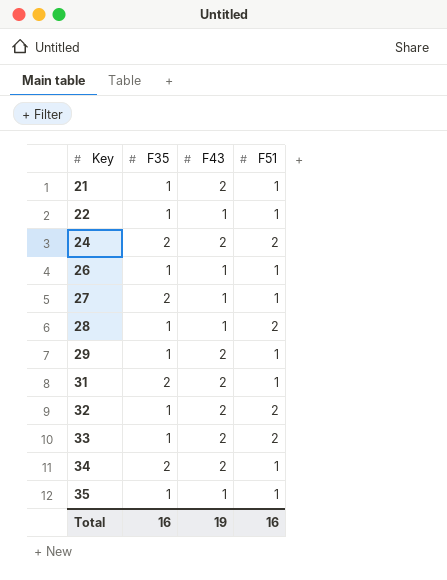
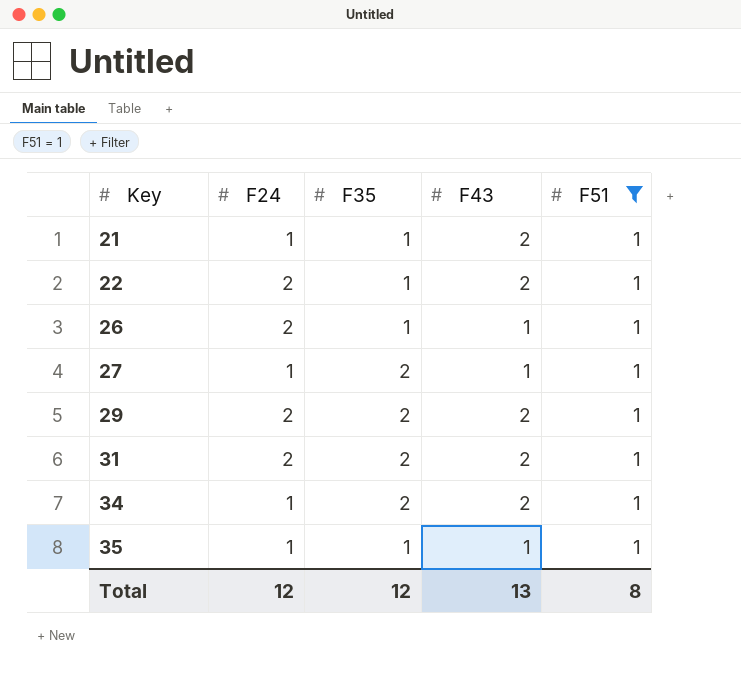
filter: none -> F51 = 1
column F24 | position: none -> 2
22 | F43: 1 -> 2
29 | F35: 1 -> 2
Total | F35: 16 -> 12
Total | F43: 19 -> 13
Total | F51: 16 -> 8

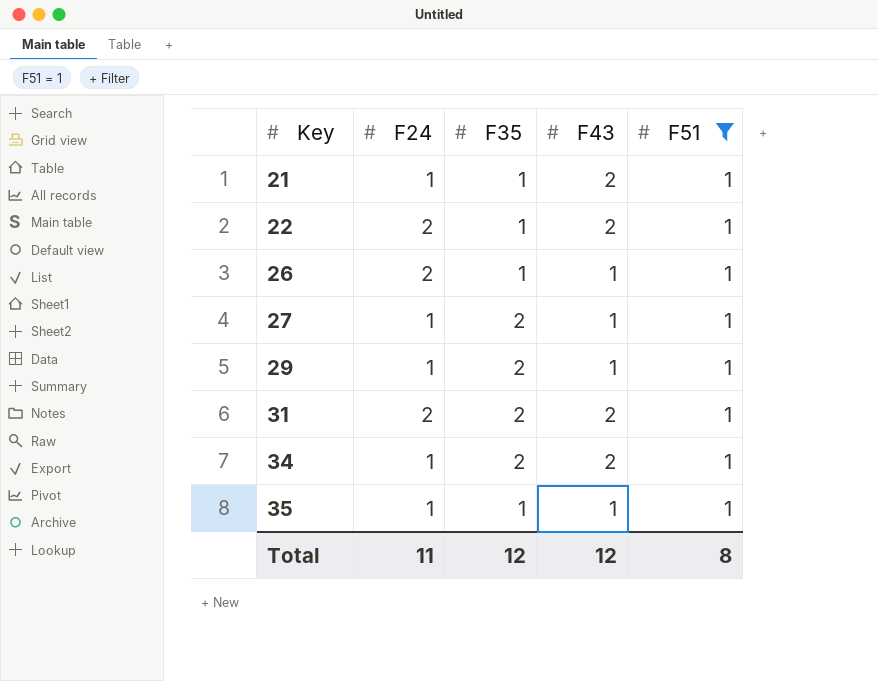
29 | F24: 2 -> 1
29 | F43: 2 -> 1
Total | F24: 12 -> 11
Total | F43: 13 -> 12

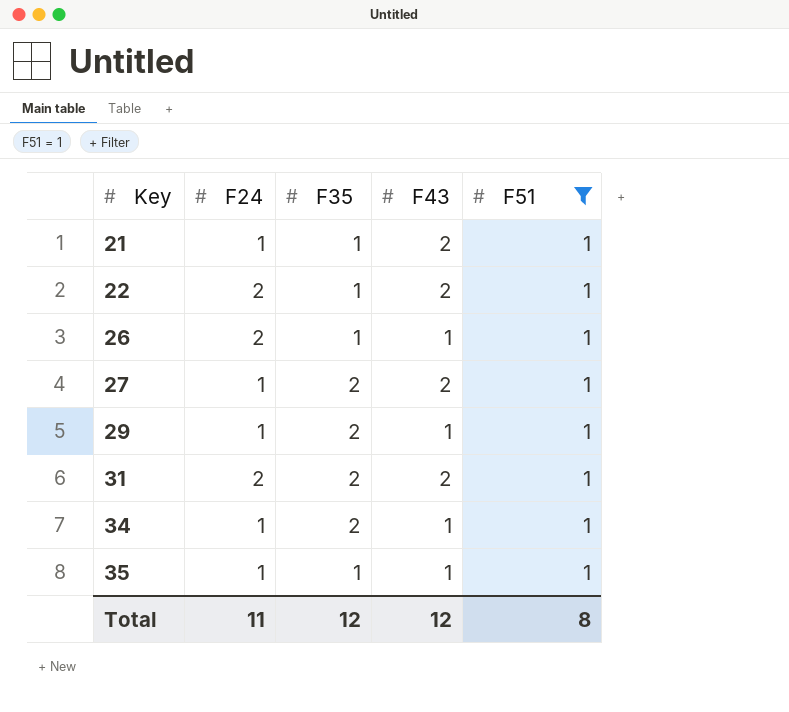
27 | F43: 1 -> 2
34 | F43: 2 -> 1

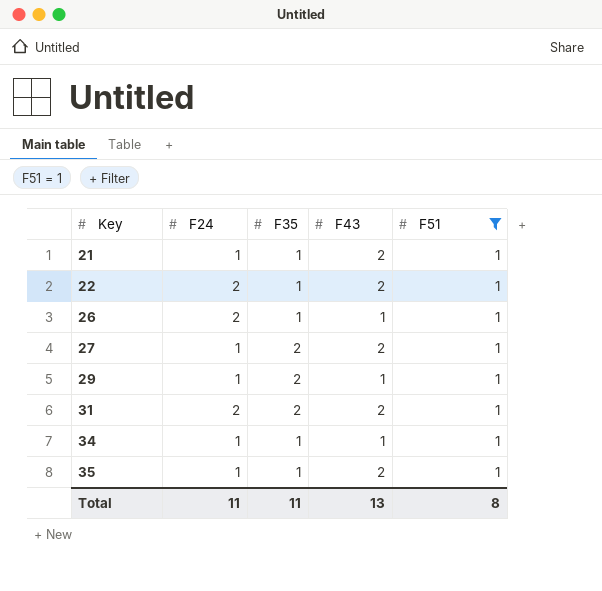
34 | F35: 2 -> 1
35 | F43: 1 -> 2
Total | F35: 12 -> 11
Total | F43: 12 -> 13

